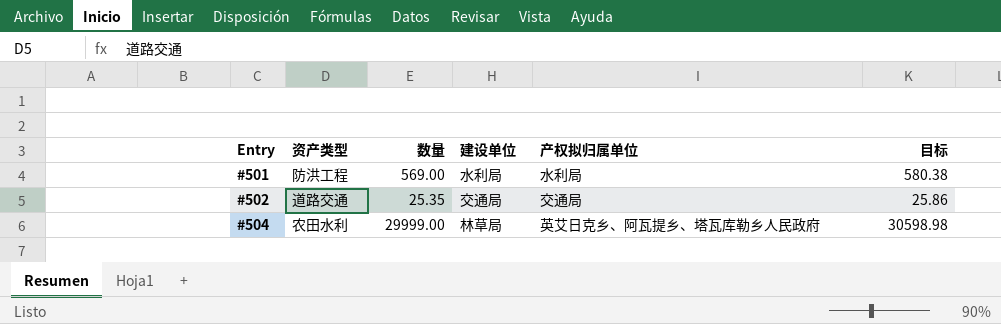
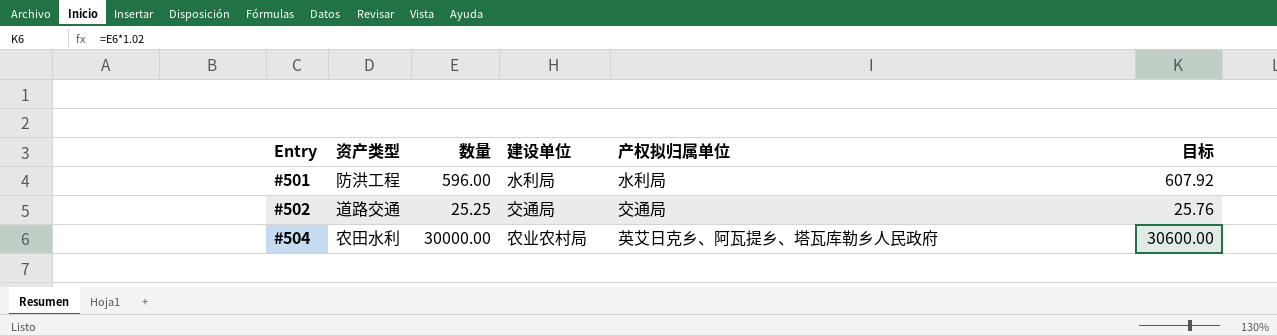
#501 | 数量: 569.00 -> 596.00
#501 | 目标: 580.38 -> 607.92
#502 | 数量: 25.35 -> 25.25
#502 | 目标: 25.86 -> 25.76
#504 | 数量: 29999.00 -> 30000.00
#504 | 建设单位: 林草局 -> 农业农村局
#504 | 目标: 30598.98 -> 30600.00

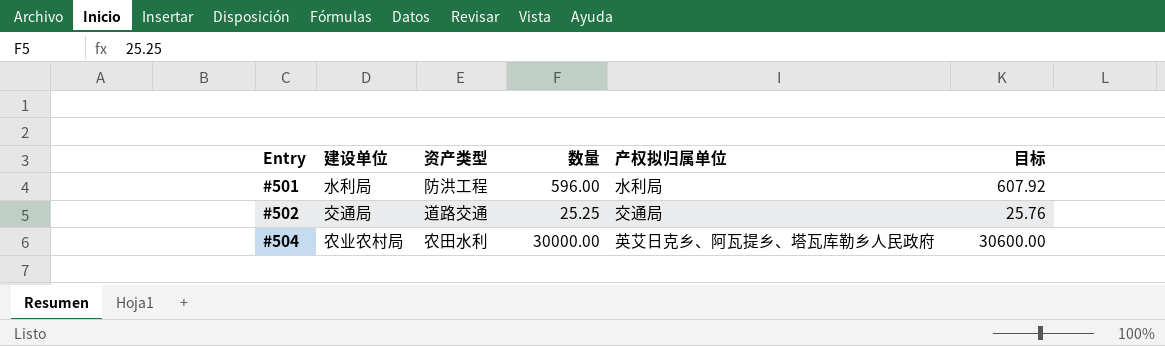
column 建设单位 | position: 4 -> 2

